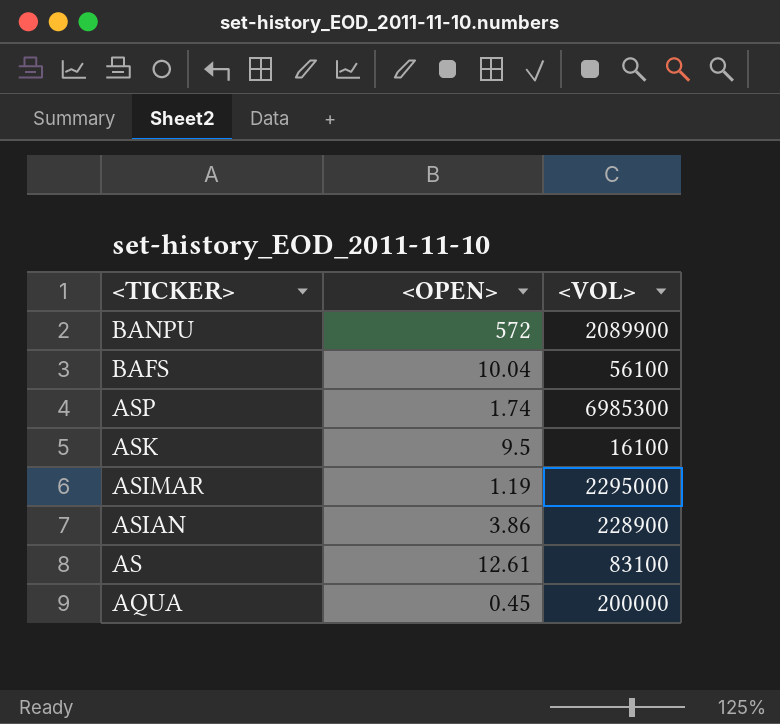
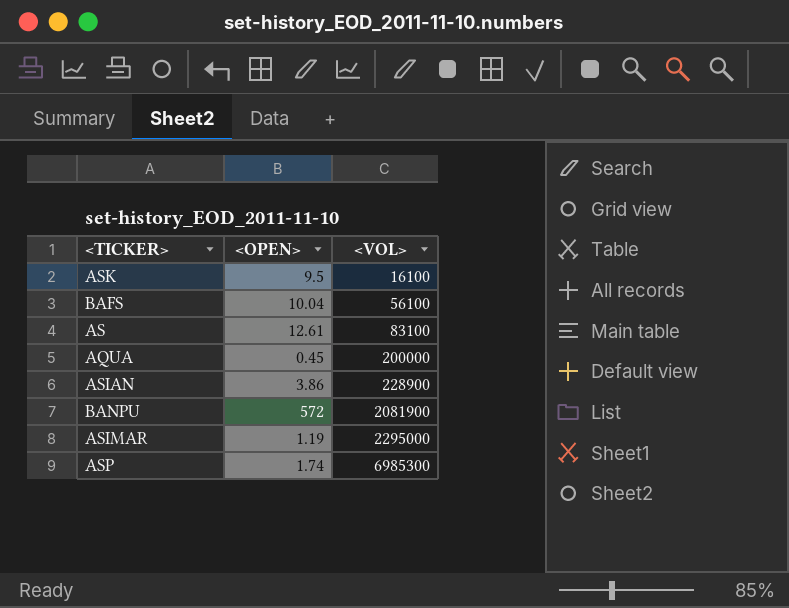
row order: <TICKER> descending -> <VOL> ascending
BANPU | <VOL>: 2089900 -> 2081900

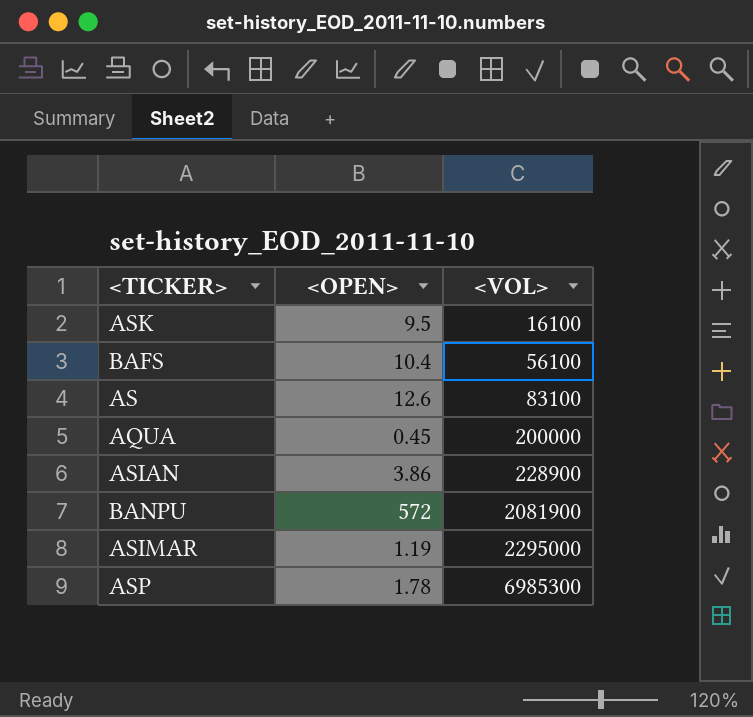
BAFS | <OPEN>: 10.04 -> 10.4
AS | <OPEN>: 12.61 -> 12.6
ASP | <OPEN>: 1.74 -> 1.78

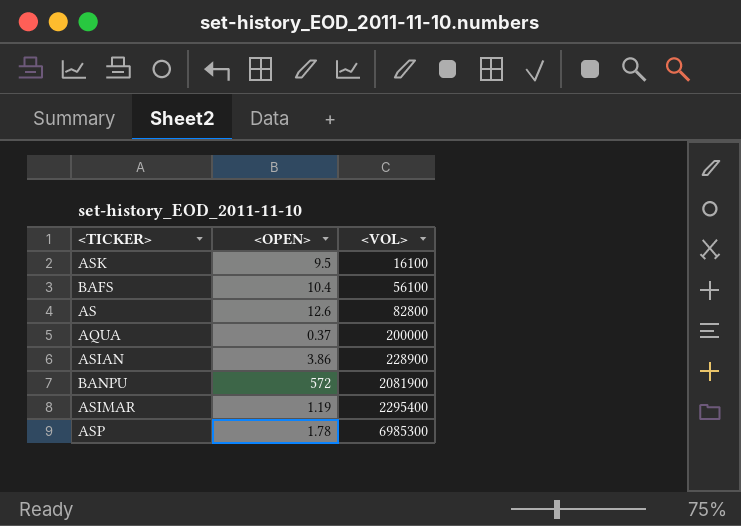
AS | <VOL>: 83100 -> 82800
AQUA | <OPEN>: 0.45 -> 0.37
ASIMAR | <VOL>: 2295000 -> 2295400

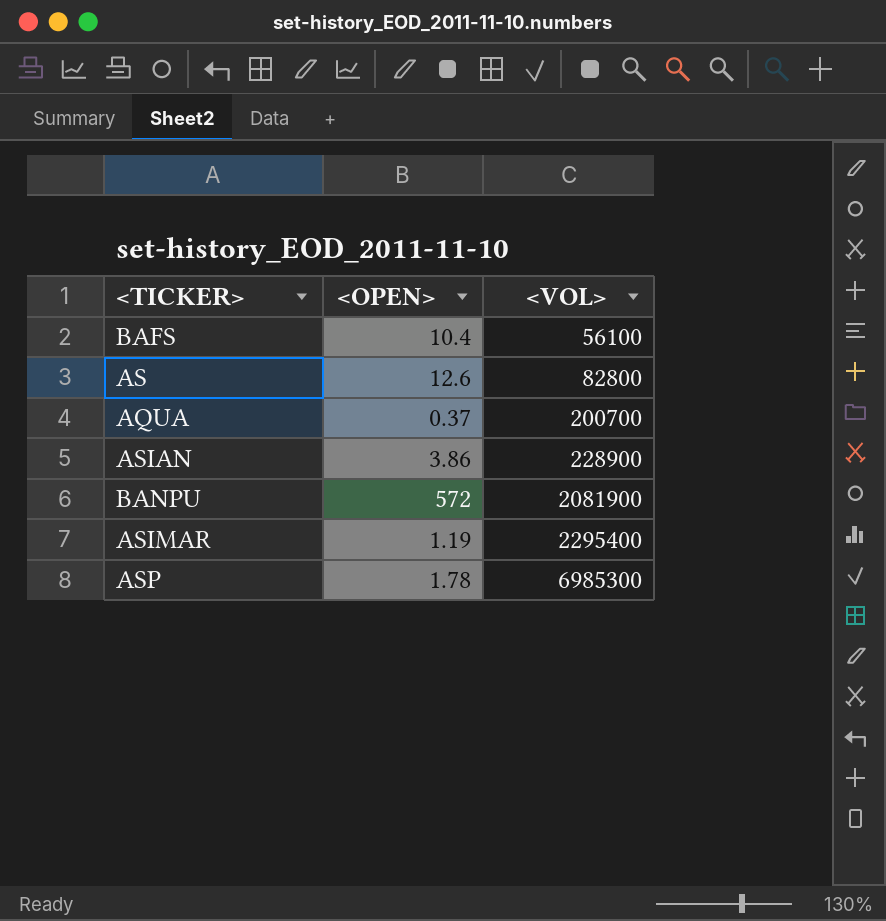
row ASK: 9.5 | 16100 -> none
AQUA | <VOL>: 200000 -> 200700

